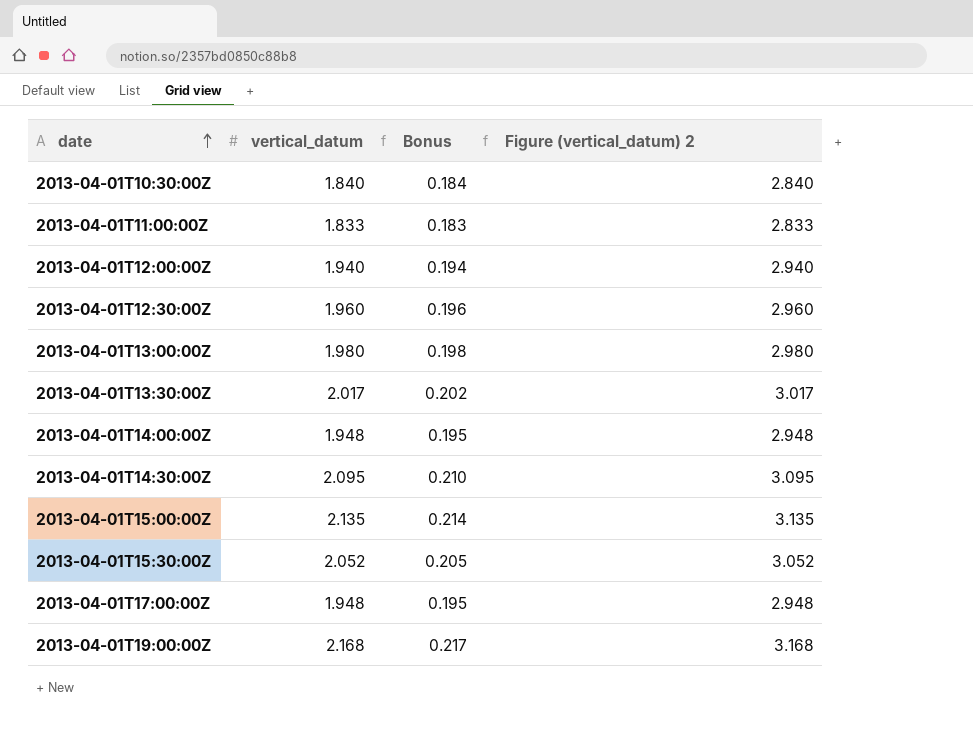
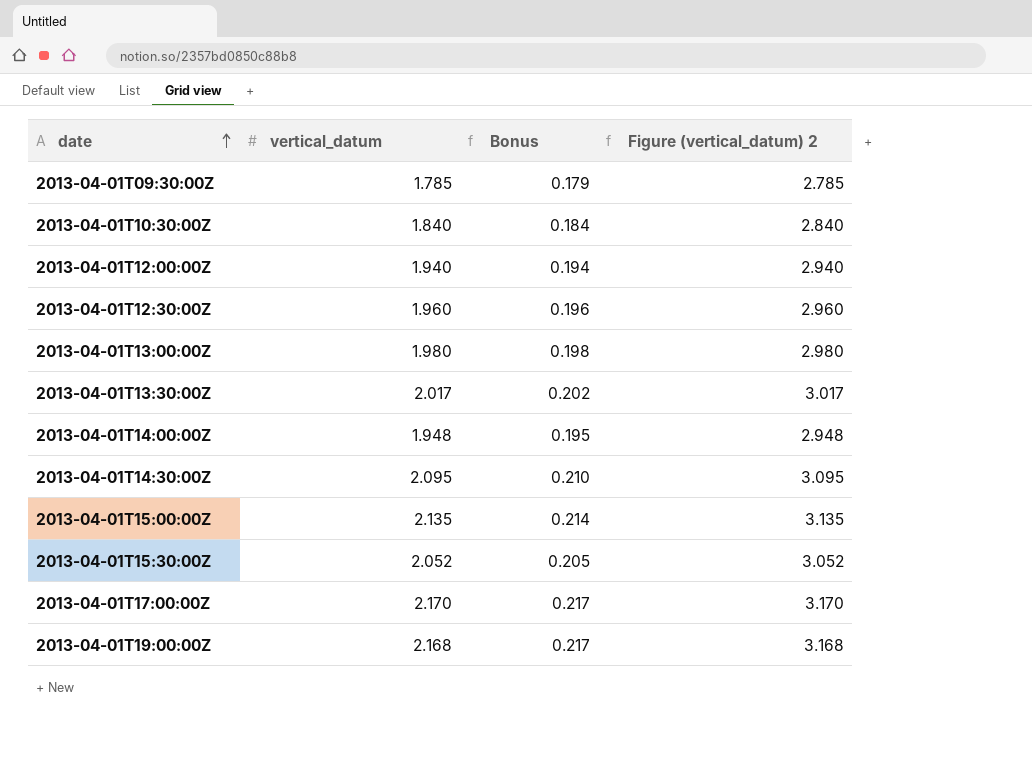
row 2013-04-01T11:00:00Z: 1.833 | 0.183 | 2.833 -> none
row 2013-04-01T09:30:00Z: none -> 1.785 | 0.179 | 2.785
2013-04-01T17:00:00Z | vertical_datum: 1.948 -> 2.170
2013-04-01T17:00:00Z | Bonus: 0.195 -> 0.217
2013-04-01T17:00:00Z | Figure (vertical_datum) 2: 2.948 -> 3.170

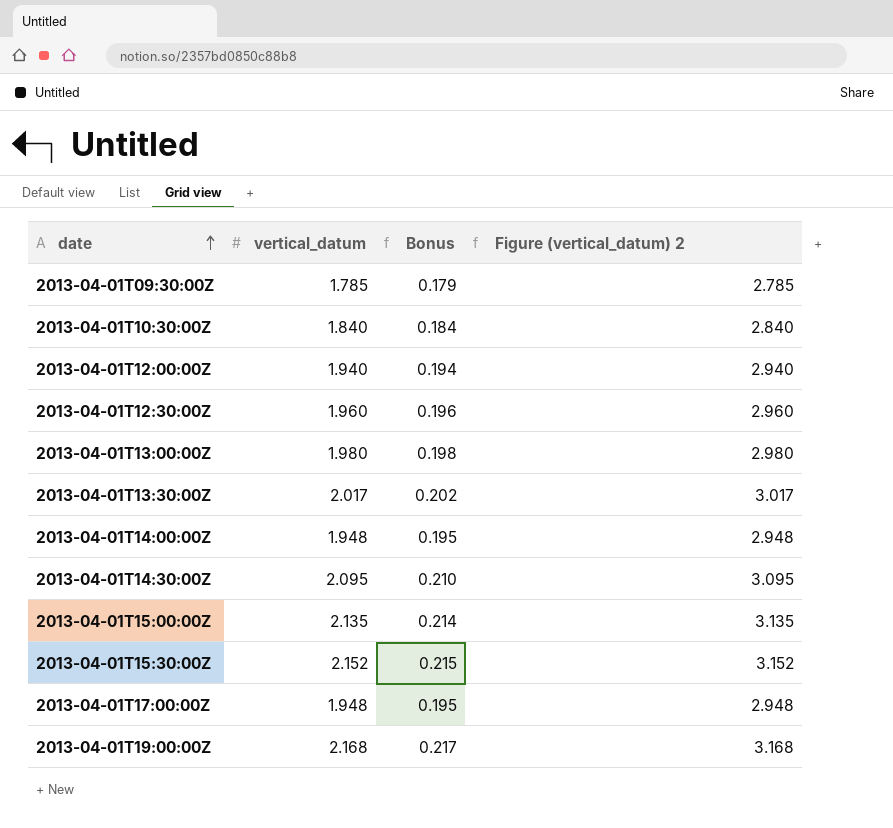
2013-04-01T15:30:00Z | vertical_datum: 2.052 -> 2.152
2013-04-01T15:30:00Z | Bonus: 0.205 -> 0.215
2013-04-01T15:30:00Z | Figure (vertical_datum) 2: 3.052 -> 3.152
2013-04-01T17:00:00Z | vertical_datum: 2.170 -> 1.948
2013-04-01T17:00:00Z | Bonus: 0.217 -> 0.195
2013-04-01T17:00:00Z | Figure (vertical_datum) 2: 3.170 -> 2.948

